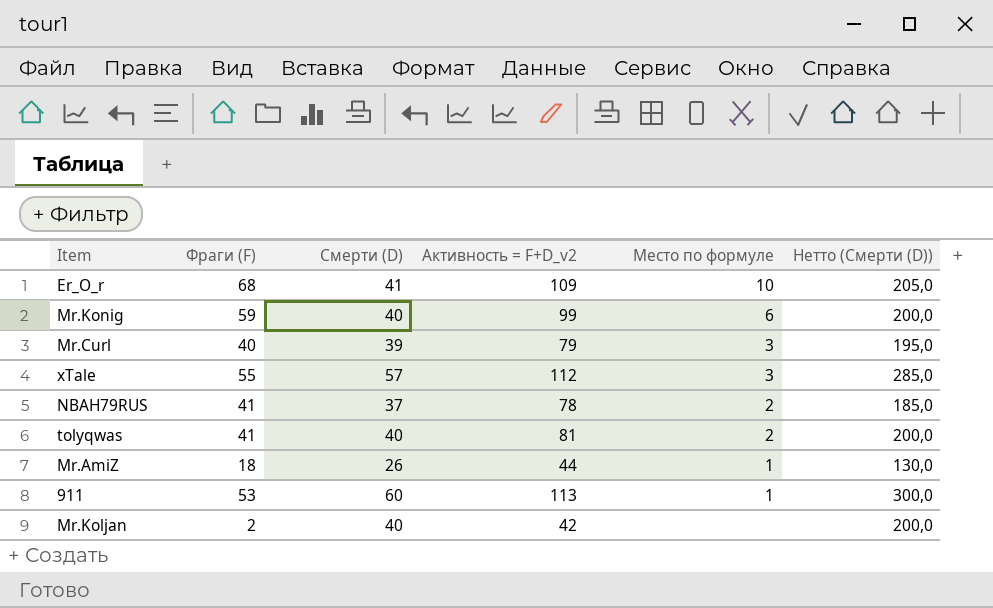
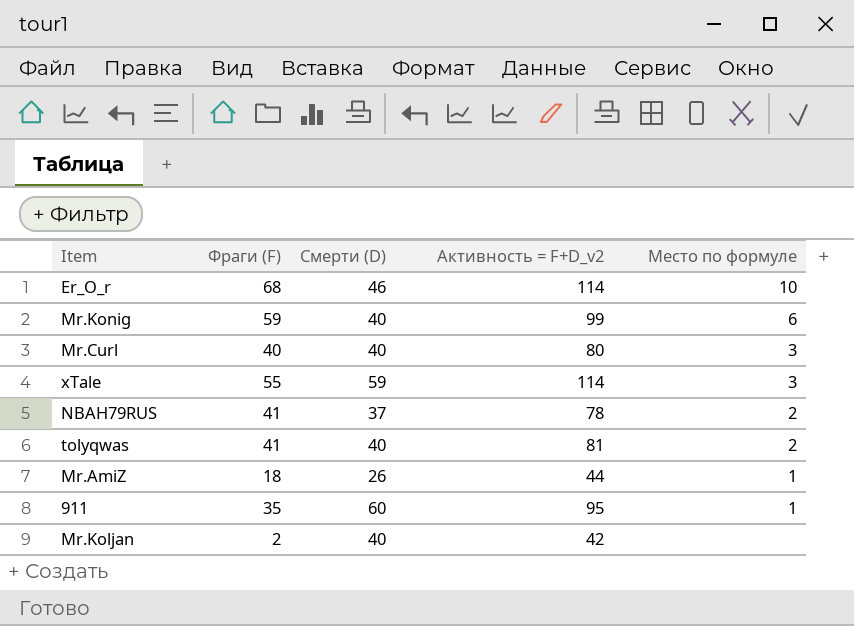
column Нетто (Смерти (D)) | formula: [Смерти (D)] * 5 -> none
Er_O_r | Смерти (D): 41 -> 46
Er_O_r | Активность = F+D_v2: 109 -> 114
Mr.Curl | Смерти (D): 39 -> 40
Mr.Curl | Активность = F+D_v2: 79 -> 80
xTale | Смерти (D): 57 -> 59
xTale | Активность = F+D_v2: 112 -> 114
911 | Фраги (F): 53 -> 35
911 | Активность = F+D_v2: 113 -> 95

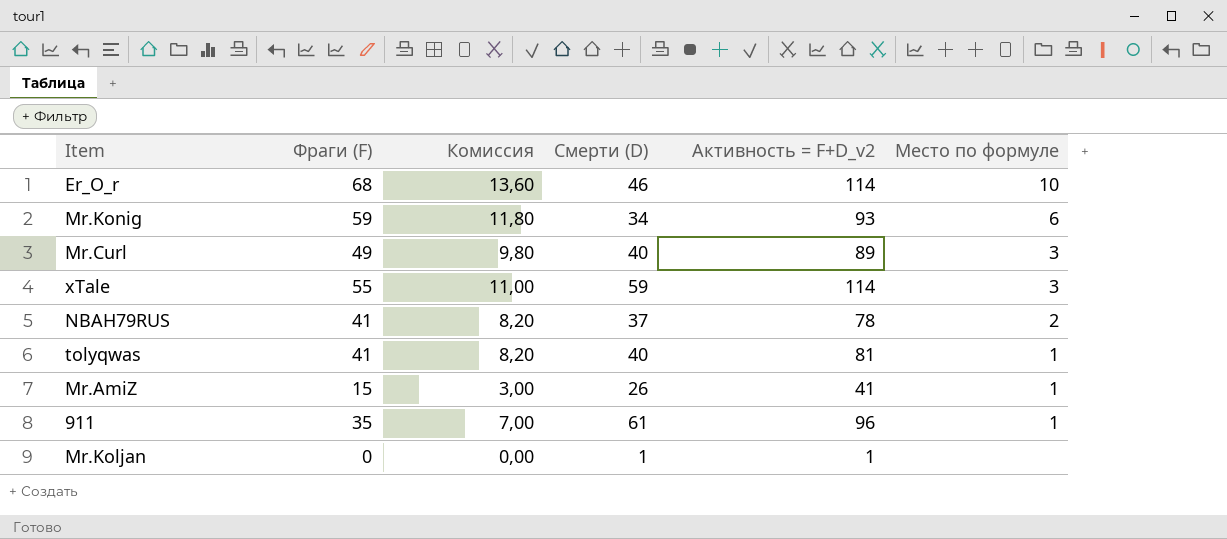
column Комиссия | formula: none -> [Фраги (F)] * 0,2
Mr.Konig | Смерти (D): 40 -> 34
Mr.Konig | Активность = F+D_v2: 99 -> 93
Mr.Curl | Фраги (F): 40 -> 49
Mr.Curl | Активность = F+D_v2: 80 -> 89
tolyqwas | Место по формуле: 2 -> 1
Mr.AmiZ | Фраги (F): 18 -> 15
Mr.AmiZ | Активность = F+D_v2: 44 -> 41
911 | Смерти (D): 60 -> 61
911 | Активность = F+D_v2: 95 -> 96
Mr.Koljan | Фраги (F): 2 -> 0
Mr.Koljan | Смерти (D): 40 -> 1
Mr.Koljan | Активность = F+D_v2: 42 -> 1

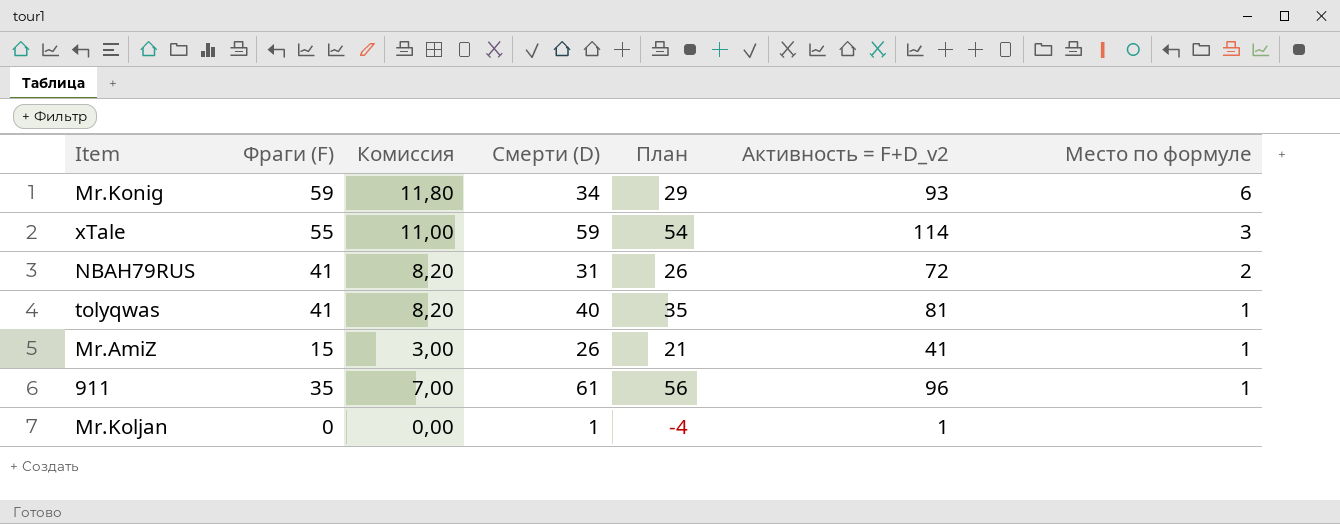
column План | formula: none -> [Смерти (D)] - 5
row Er_O_r: 68 | 13,60 | 46 | 114 | 10 -> none
row Mr.Curl: 49 | 9,80 | 40 | 89 | 3 -> none
NBAH79RUS | Смерти (D): 37 -> 31
NBAH79RUS | Активность = F+D_v2: 78 -> 72

